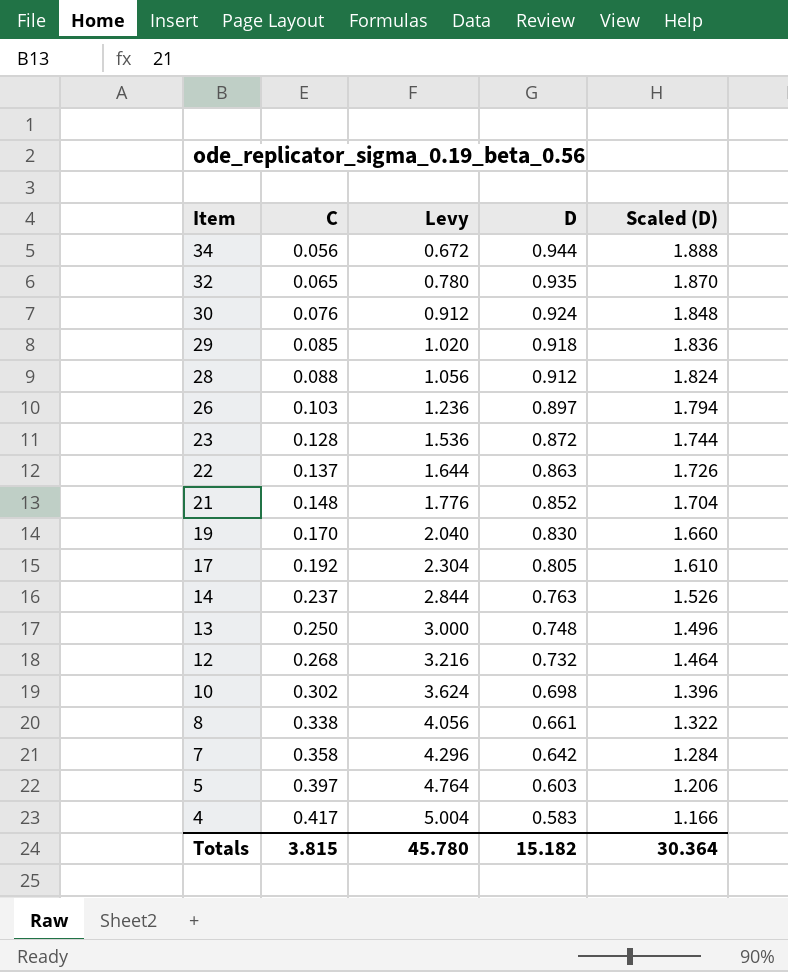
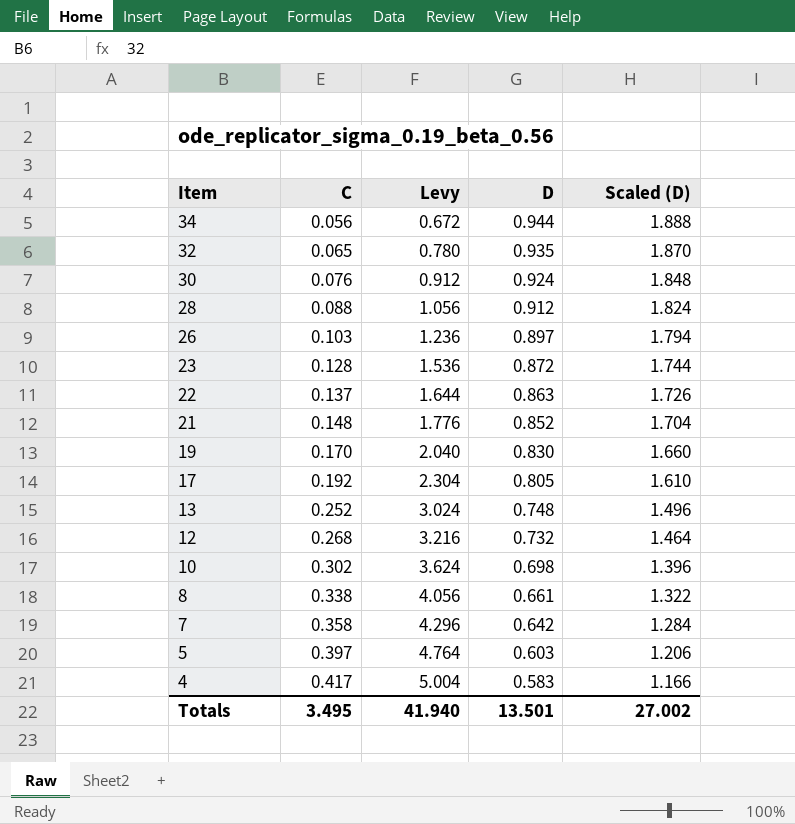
row 29: 0.085 | 1.020 | 0.918 | 1.836 -> none
row 14: 0.237 | 2.844 | 0.763 | 1.526 -> none
13 | C: 0.250 -> 0.252
13 | Levy: 3.000 -> 3.024
Totals | C: 3.815 -> 3.495
Totals | Levy: 45.780 -> 41.940
Totals | D: 15.182 -> 13.501
Totals | Scaled (D): 30.364 -> 27.002

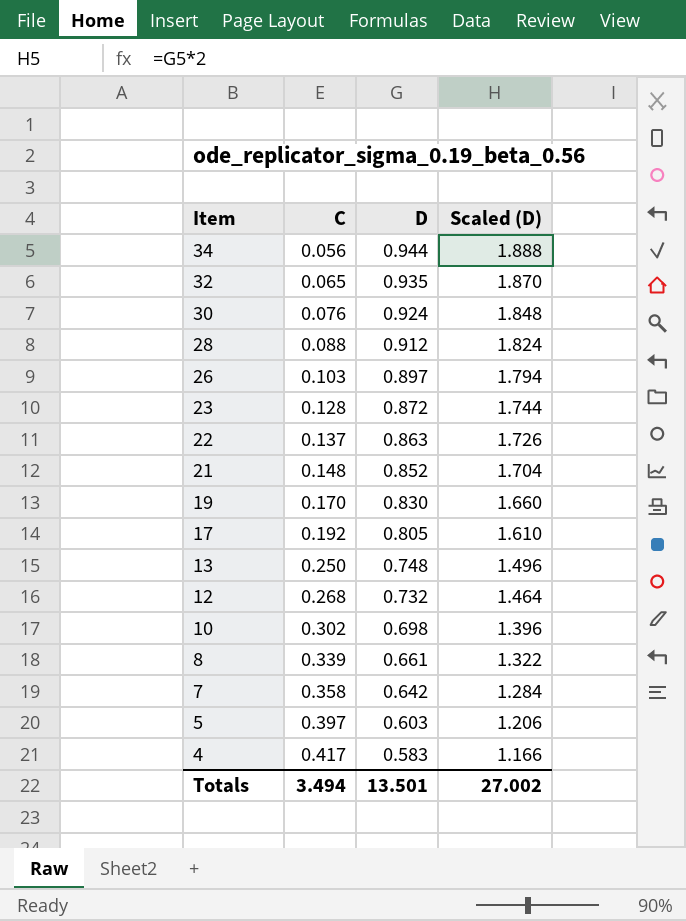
column Levy | formula: [C] * 12 -> none
13 | C: 0.252 -> 0.250
8 | C: 0.338 -> 0.339
Totals | C: 3.495 -> 3.494

